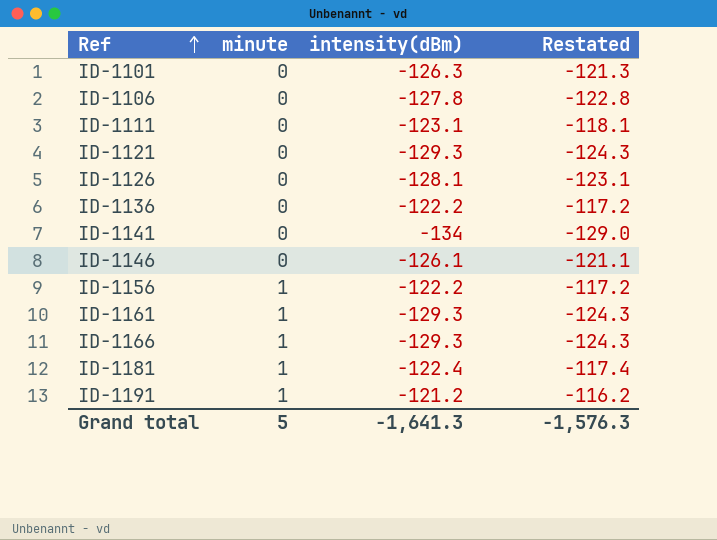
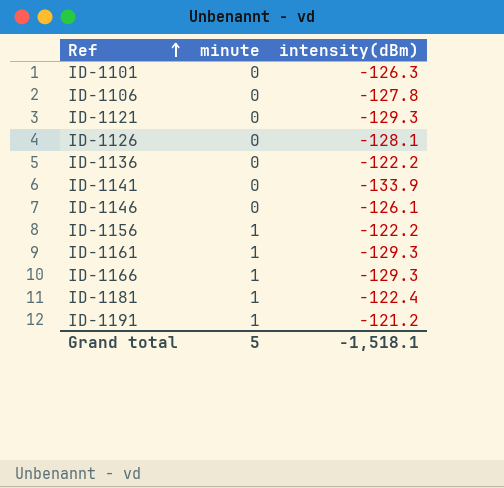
column Restated | formula: [intensity(dBm)] + 5 -> none
row ID-1111: 0 | -123.1 | -118.1 -> none
ID-1141 | intensity(dBm): -134 -> -133.9
Grand total | intensity(dBm): -1,641.3 -> -1,518.1

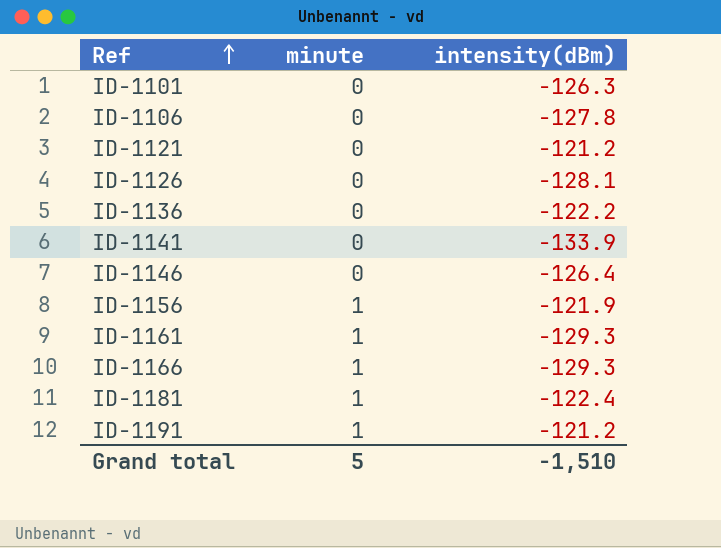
ID-1121 | intensity(dBm): -129.3 -> -121.2
ID-1146 | intensity(dBm): -126.1 -> -126.4
ID-1156 | intensity(dBm): -122.2 -> -121.9
Grand total | intensity(dBm): -1,518.1 -> -1,510

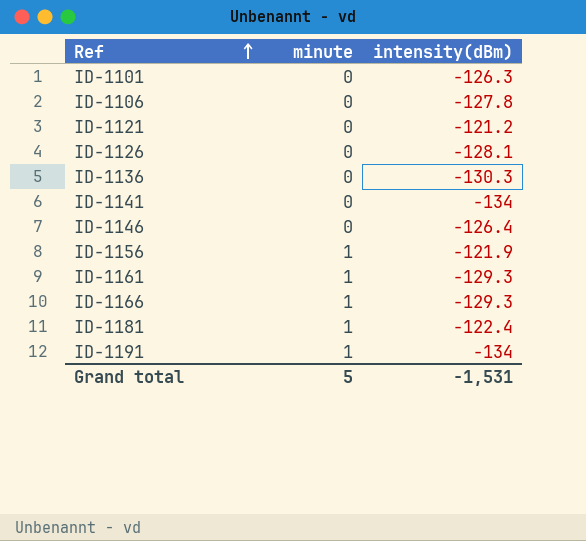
ID-1136 | intensity(dBm): -122.2 -> -130.3
ID-1141 | intensity(dBm): -133.9 -> -134
ID-1191 | intensity(dBm): -121.2 -> -134
Grand total | intensity(dBm): -1,510 -> -1,531

